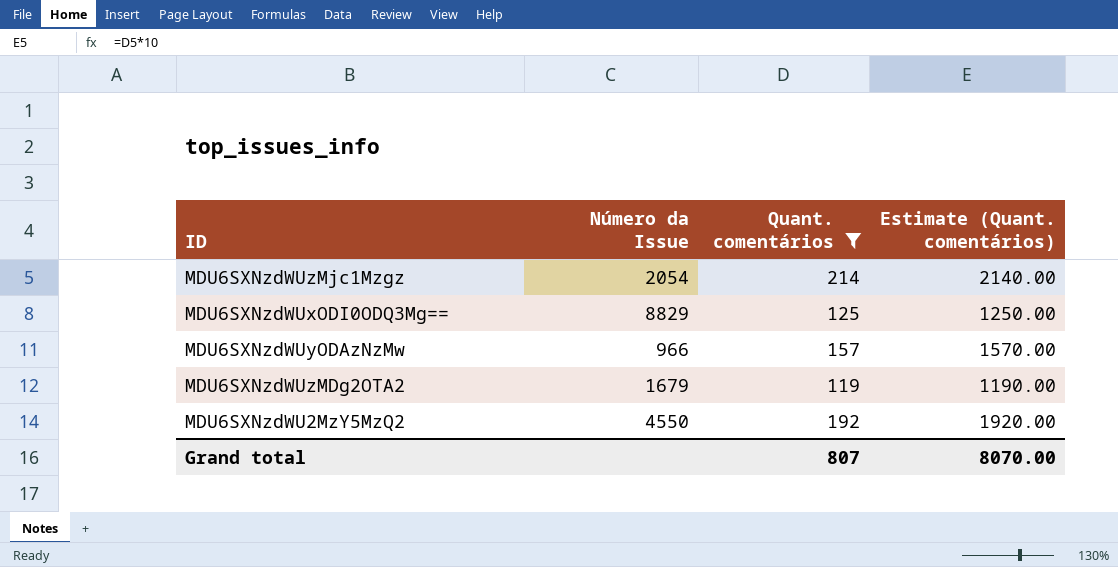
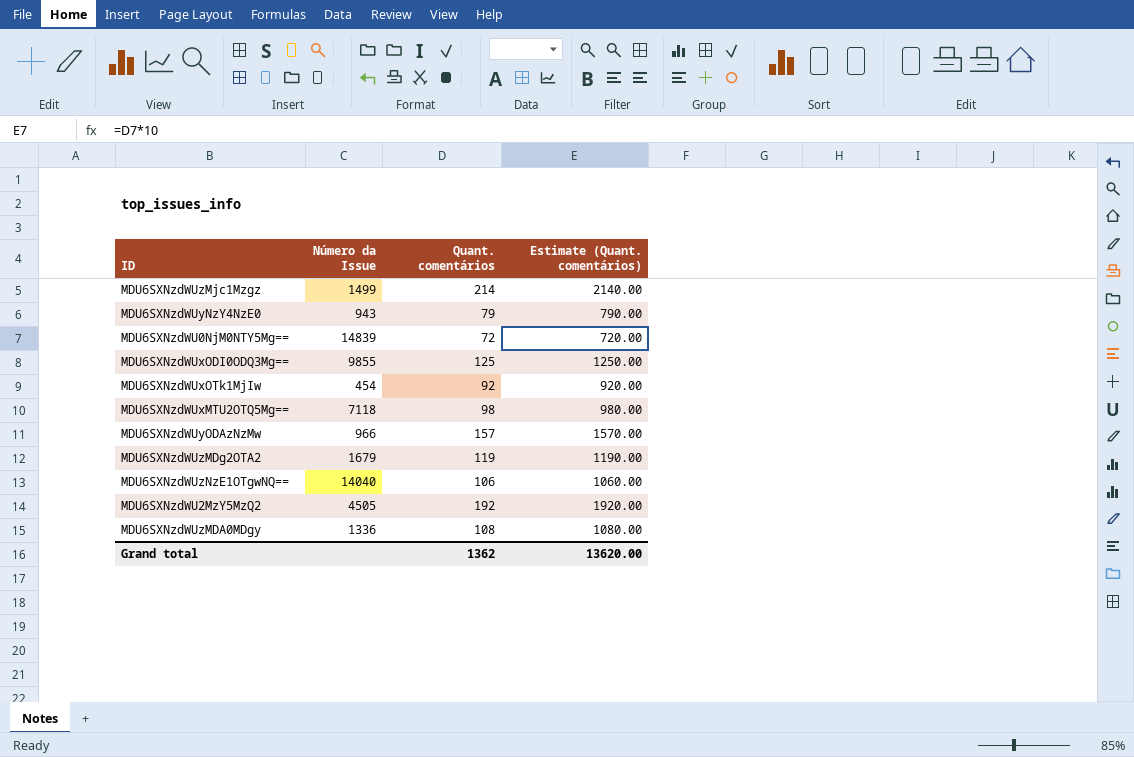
filter: Quant. comentários >= 119 -> none
MDU6SXNzdWUzMjc1Mzgz | Número da Issue: 2054 -> 1499
MDU6SXNzdWUxODI0ODQ3Mg== | Número da Issue: 8829 -> 9855
MDU6SXNzdWU2MzY5MzQ2 | Número da Issue: 4550 -> 4505
Grand total | Quant. comentários: 807 -> 1362
Grand total | Estimate (Quant. comentários): 8070.00 -> 13620.00

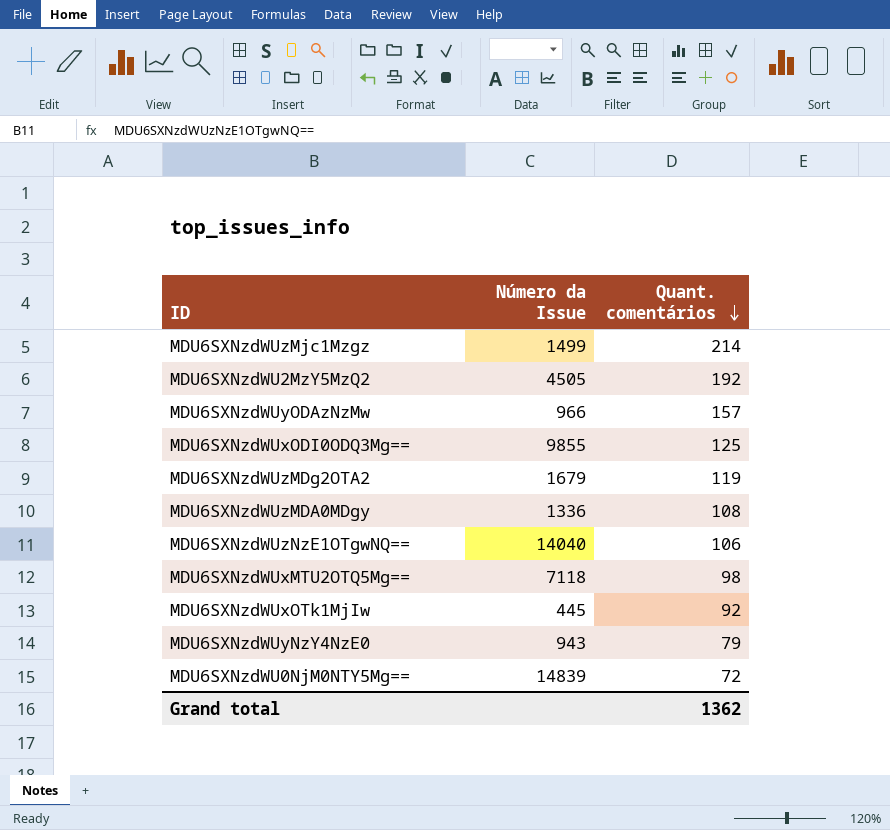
row order: none -> Quant. comentários descending
column Estimate (Quant. comentários) | formula: [Quant. comentários] * 10 -> none
MDU6SXNzdWUxOTk1MjIw | Número da Issue: 454 -> 445

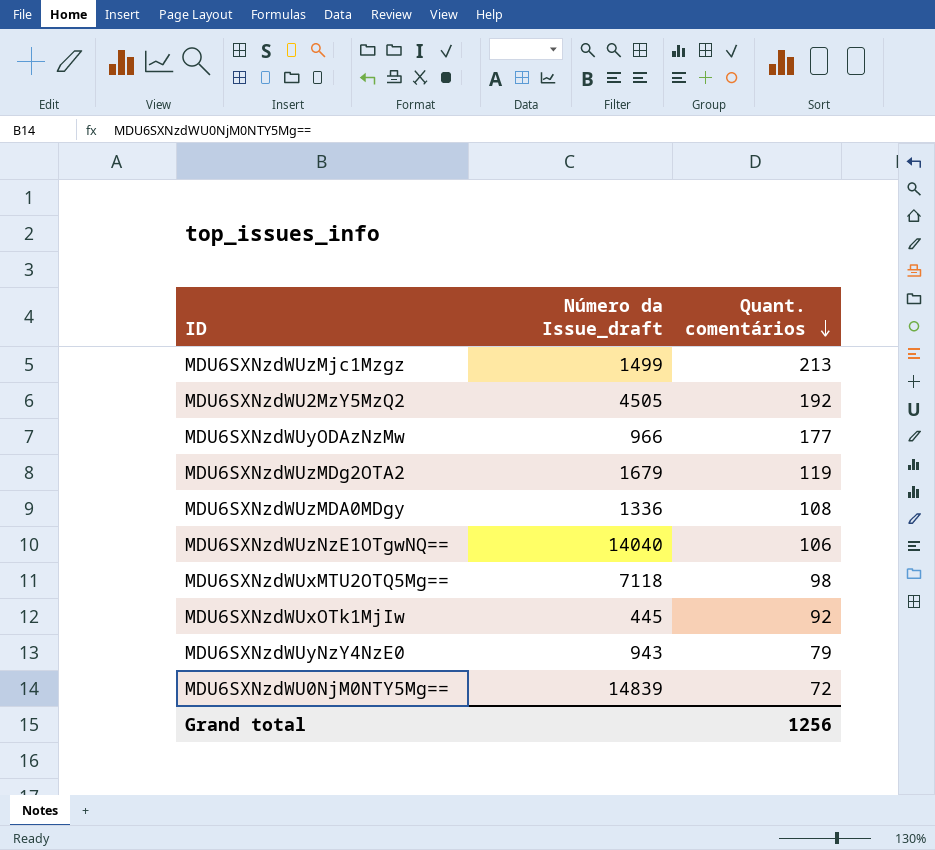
column name: Número da Issue -> Número da Issue_draft
row MDU6SXNzdWUxODI0ODQ3Mg==: 9855 | 125 -> none
MDU6SXNzdWUzMjc1Mzgz | Quant. comentários: 214 -> 213
MDU6SXNzdWUyODAzNzMw | Quant. comentários: 157 -> 177
Grand total | Quant. comentários: 1362 -> 1256

